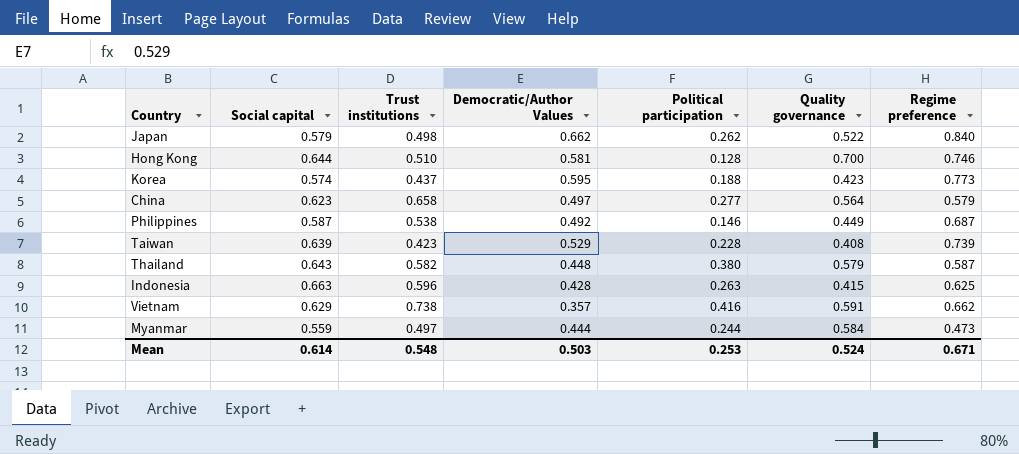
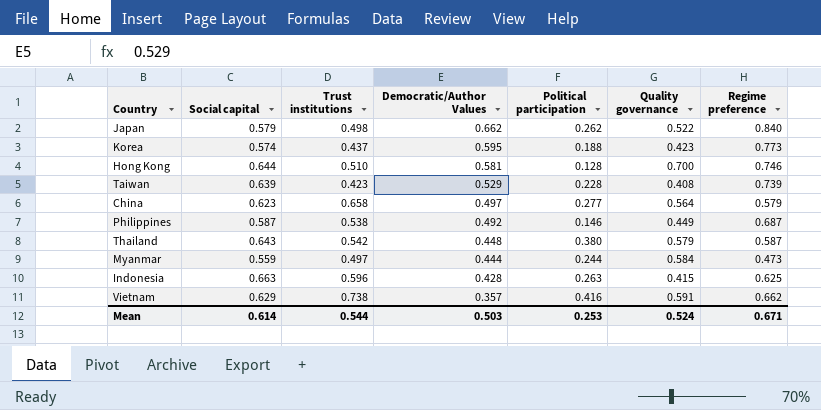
row order: none -> Democratic/Author Values descending
Thailand | Trust institutions: 0.582 -> 0.542
Mean | Trust institutions: 0.548 -> 0.544

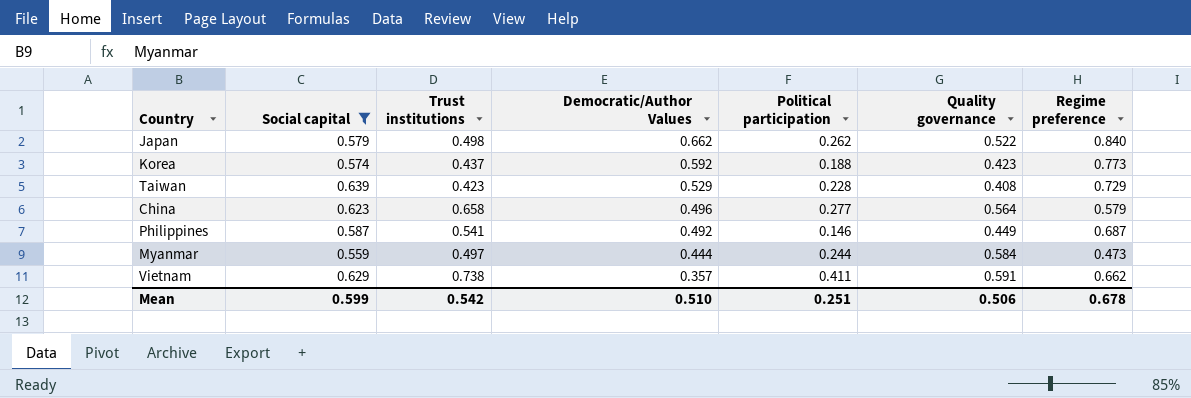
filter: none -> Social capital <= 0.639
Korea | Democratic/Author Values: 0.595 -> 0.592
Taiwan | Regime preference: 0.739 -> 0.729
China | Democratic/Author Values: 0.497 -> 0.496
Philippines | Trust institutions: 0.538 -> 0.541
Vietnam | Political participation: 0.416 -> 0.411
Mean | Social capital: 0.614 -> 0.599
Mean | Trust institutions: 0.544 -> 0.542
Mean | Democratic/Author Values: 0.503 -> 0.510
Mean | Political participation: 0.253 -> 0.251
Mean | Quality governance: 0.524 -> 0.506
Mean | Regime preference: 0.671 -> 0.678

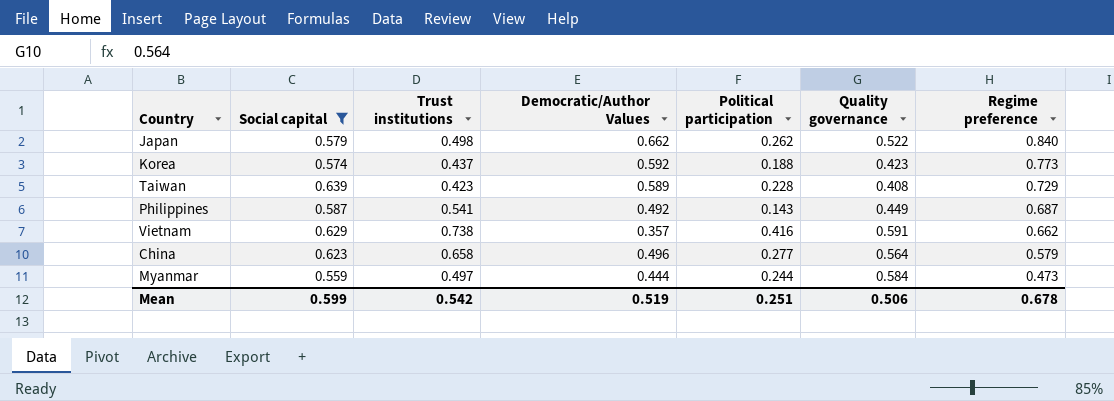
row order: Democratic/Author Values descending -> Regime preference descending
Taiwan | Democratic/Author Values: 0.529 -> 0.589
Philippines | Political participation: 0.146 -> 0.143
Vietnam | Political participation: 0.411 -> 0.416
Mean | Democratic/Author Values: 0.510 -> 0.519

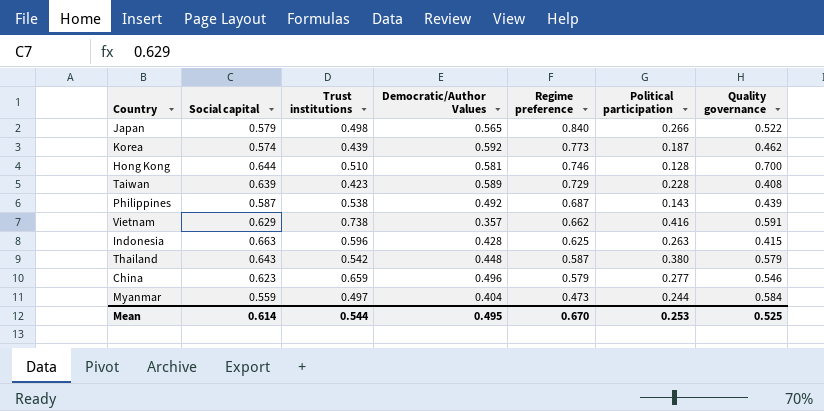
filter: Social capital <= 0.639 -> none
column Regime preference | position: 7 -> 5
Japan | Democratic/Author Values: 0.662 -> 0.565
Japan | Political participation: 0.262 -> 0.266
Korea | Trust institutions: 0.437 -> 0.439
Korea | Political participation: 0.188 -> 0.187
Korea | Quality governance: 0.423 -> 0.462
Philippines | Trust institutions: 0.541 -> 0.538
Philippines | Quality governance: 0.449 -> 0.439
China | Trust institutions: 0.658 -> 0.659
China | Quality governance: 0.564 -> 0.546
Myanmar | Democratic/Author Values: 0.444 -> 0.404
Mean | Social capital: 0.599 -> 0.614
Mean | Trust institutions: 0.542 -> 0.544
Mean | Democratic/Author Values: 0.519 -> 0.495
Mean | Regime preference: 0.678 -> 0.670
Mean | Political participation: 0.251 -> 0.253
Mean | Quality governance: 0.506 -> 0.525

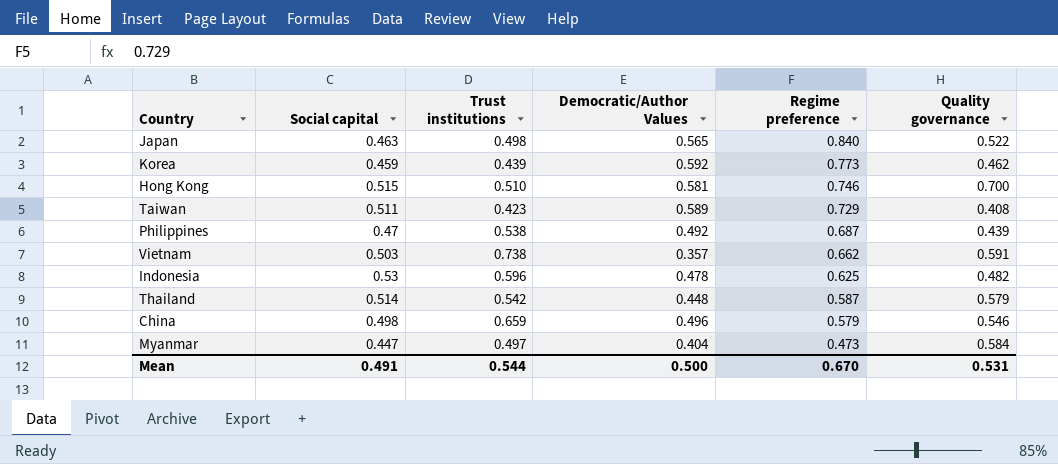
column Political participation | position: 6 -> none
Japan | Social capital: 0.579 -> 0.463
Korea | Social capital: 0.574 -> 0.459
Hong Kong | Social capital: 0.644 -> 0.515
Taiwan | Social capital: 0.639 -> 0.511
Philippines | Social capital: 0.587 -> 0.47
Vietnam | Social capital: 0.629 -> 0.503
Indonesia | Social capital: 0.663 -> 0.53
Indonesia | Democratic/Author Values: 0.428 -> 0.478
Indonesia | Quality governance: 0.415 -> 0.482
Thailand | Social capital: 0.643 -> 0.514
China | Social capital: 0.623 -> 0.498
Myanmar | Social capital: 0.559 -> 0.447
Mean | Social capital: 0.614 -> 0.491
Mean | Democratic/Author Values: 0.495 -> 0.500
Mean | Quality governance: 0.525 -> 0.531

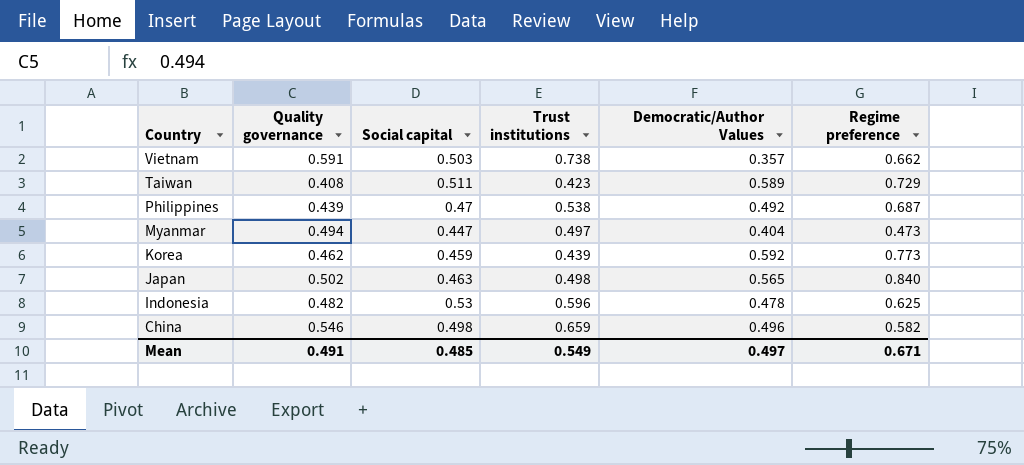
row order: Regime preference descending -> Country descending
column Quality governance | position: 6 -> 2
row Hong Kong: 0.515 | 0.510 | 0.581 | 0.746 | 0.700 -> none
row Thailand: 0.514 | 0.542 | 0.448 | 0.587 | 0.579 -> none
Myanmar | Quality governance: 0.584 -> 0.494
Japan | Quality governance: 0.522 -> 0.502
China | Regime preference: 0.579 -> 0.582
Mean | Quality governance: 0.531 -> 0.491
Mean | Social capital: 0.491 -> 0.485
Mean | Trust institutions: 0.544 -> 0.549
Mean | Democratic/Author Values: 0.500 -> 0.497
Mean | Regime preference: 0.670 -> 0.671

